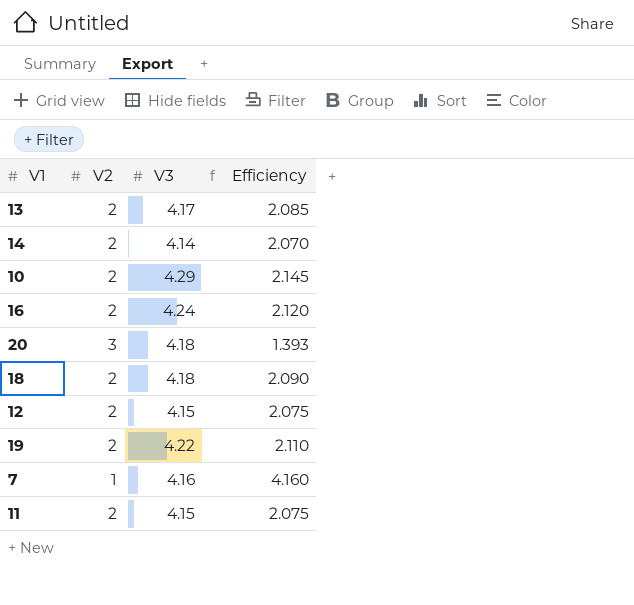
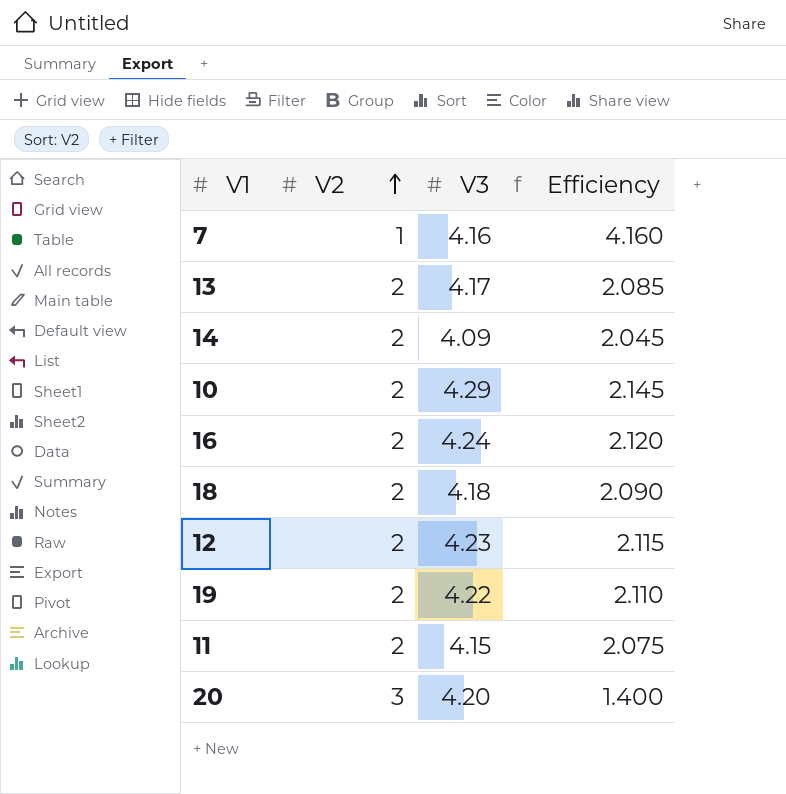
row order: none -> V2 ascending
14 | V3: 4.14 -> 4.09
14 | Efficiency: 2.070 -> 2.045
12 | V3: 4.15 -> 4.23
12 | Efficiency: 2.075 -> 2.115
20 | V3: 4.18 -> 4.20
20 | Efficiency: 1.393 -> 1.400

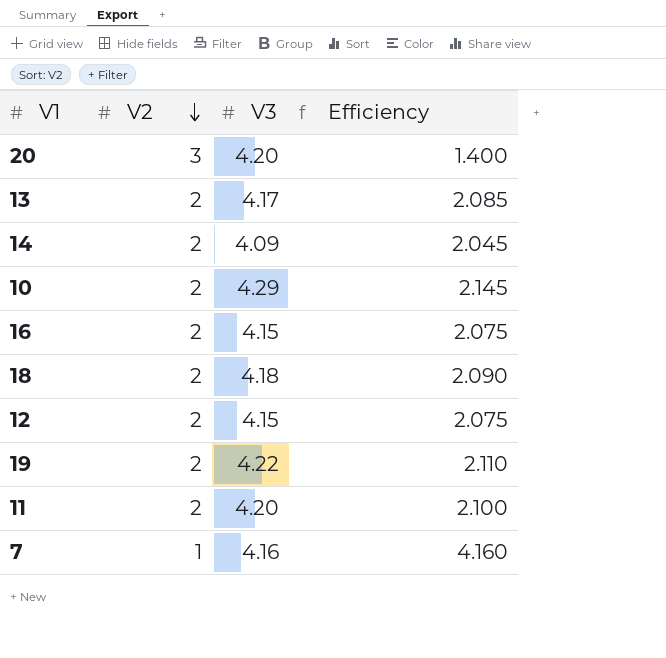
row order: V2 ascending -> V2 descending
16 | V3: 4.24 -> 4.15
16 | Efficiency: 2.120 -> 2.075
12 | V3: 4.23 -> 4.15
12 | Efficiency: 2.115 -> 2.075
11 | V3: 4.15 -> 4.20
11 | Efficiency: 2.075 -> 2.100

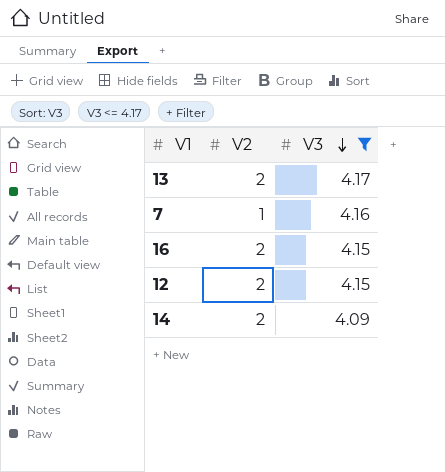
filter: none -> V3 <= 4.17
row order: V2 descending -> V3 descending
column Efficiency | formula: [V3] / [V2] -> none

